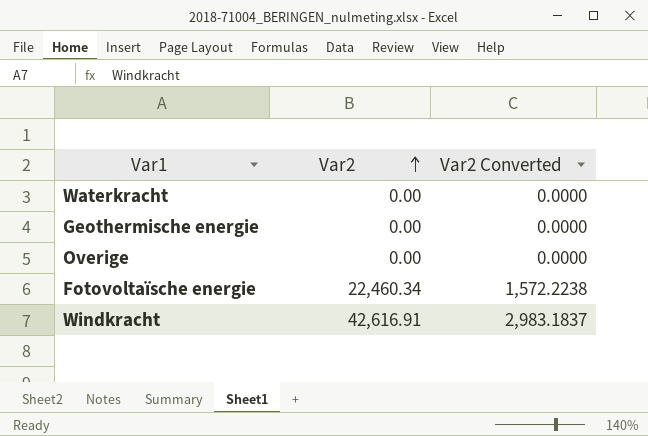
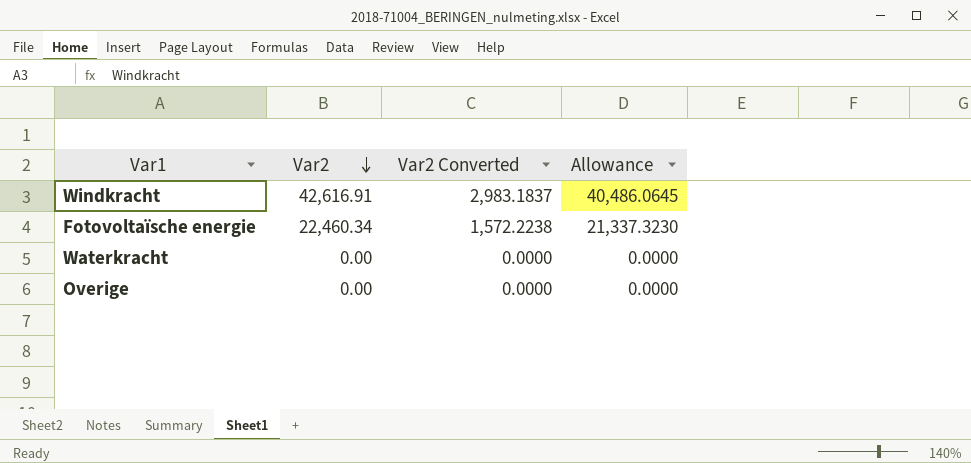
row order: Var2 ascending -> Var2 descending
column Allowance | formula: none -> [Var2] * 0.95
row Geothermische energie: 0.00 | 0.0000 -> none

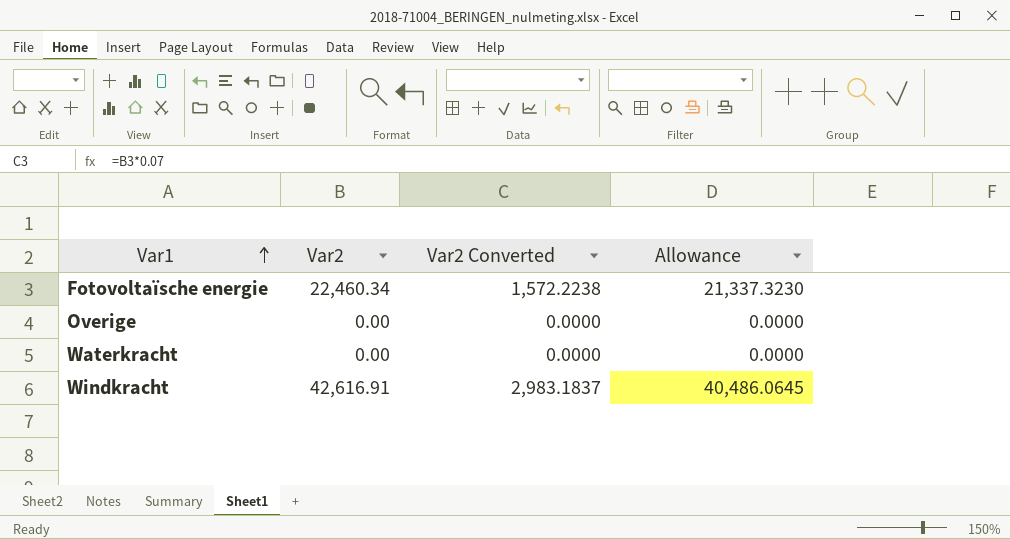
row order: Var2 descending -> Var1 ascending

